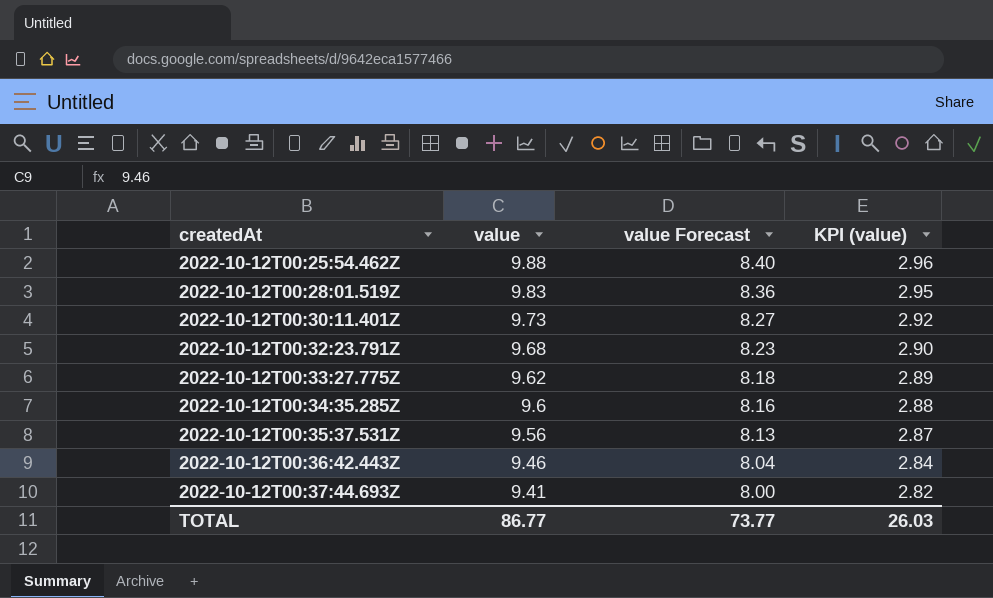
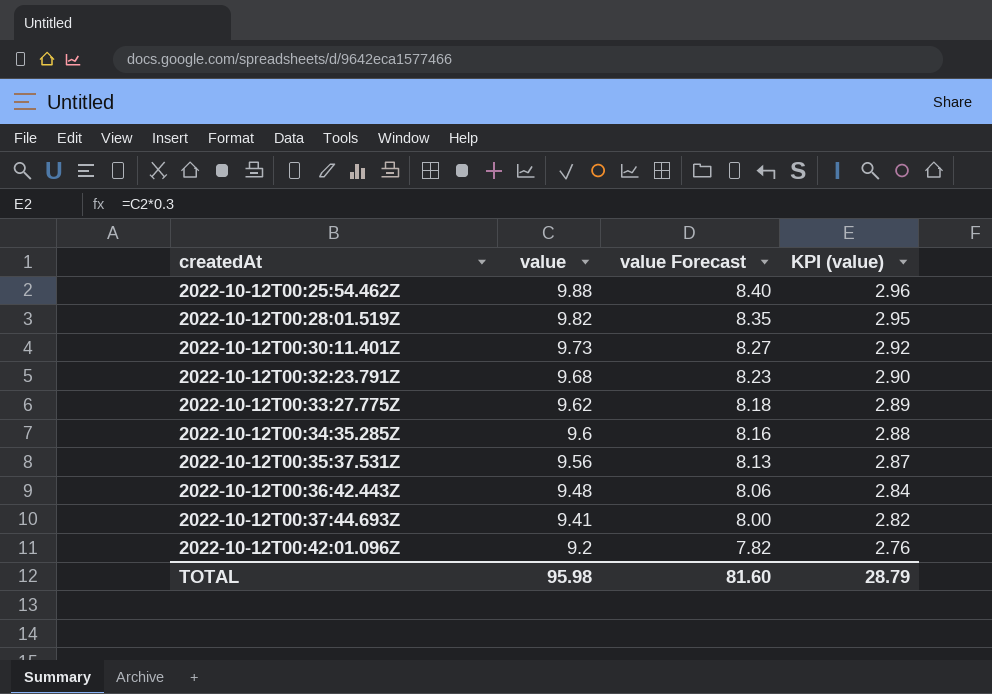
2022-10-12T00:28:01.519Z | value: 9.83 -> 9.82
2022-10-12T00:28:01.519Z | value Forecast: 8.36 -> 8.35
2022-10-12T00:36:42.443Z | value: 9.46 -> 9.48
2022-10-12T00:36:42.443Z | value Forecast: 8.04 -> 8.06
row 2022-10-12T00:42:01.096Z: none -> 9.2 | 7.82 | 2.76
TOTAL | value: 86.77 -> 95.98
TOTAL | value Forecast: 73.77 -> 81.60
TOTAL | KPI (value): 26.03 -> 28.79

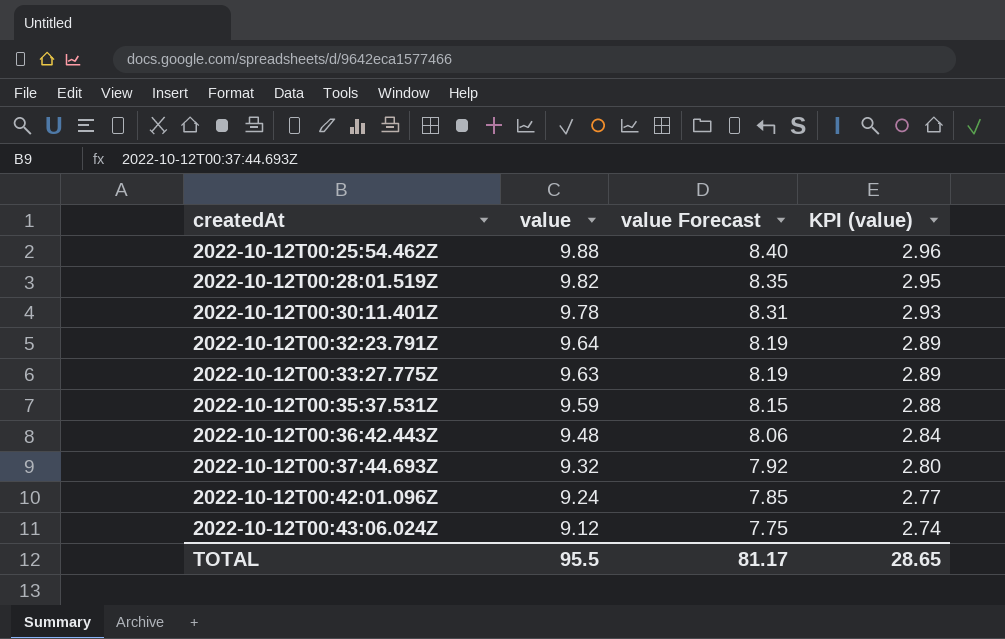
row 2022-10-12T00:34:35.285Z: 9.6 | 8.16 | 2.88 -> none
2022-10-12T00:30:11.401Z | value: 9.73 -> 9.78
2022-10-12T00:30:11.401Z | value Forecast: 8.27 -> 8.31
2022-10-12T00:30:11.401Z | KPI (value): 2.92 -> 2.93
2022-10-12T00:32:23.791Z | value: 9.68 -> 9.64
2022-10-12T00:32:23.791Z | value Forecast: 8.23 -> 8.19
2022-10-12T00:32:23.791Z | KPI (value): 2.90 -> 2.89
2022-10-12T00:33:27.775Z | value: 9.62 -> 9.63
2022-10-12T00:33:27.775Z | value Forecast: 8.18 -> 8.19
2022-10-12T00:35:37.531Z | value: 9.56 -> 9.59
2022-10-12T00:35:37.531Z | value Forecast: 8.13 -> 8.15
2022-10-12T00:35:37.531Z | KPI (value): 2.87 -> 2.88
2022-10-12T00:37:44.693Z | value: 9.41 -> 9.32
2022-10-12T00:37:44.693Z | value Forecast: 8.00 -> 7.92
2022-10-12T00:37:44.693Z | KPI (value): 2.82 -> 2.80
2022-10-12T00:42:01.096Z | value: 9.2 -> 9.24
2022-10-12T00:42:01.096Z | value Forecast: 7.82 -> 7.85
2022-10-12T00:42:01.096Z | KPI (value): 2.76 -> 2.77
row 2022-10-12T00:43:06.024Z: none -> 9.12 | 7.75 | 2.74
TOTAL | value: 95.98 -> 95.5
TOTAL | value Forecast: 81.60 -> 81.17
TOTAL | KPI (value): 28.79 -> 28.65

